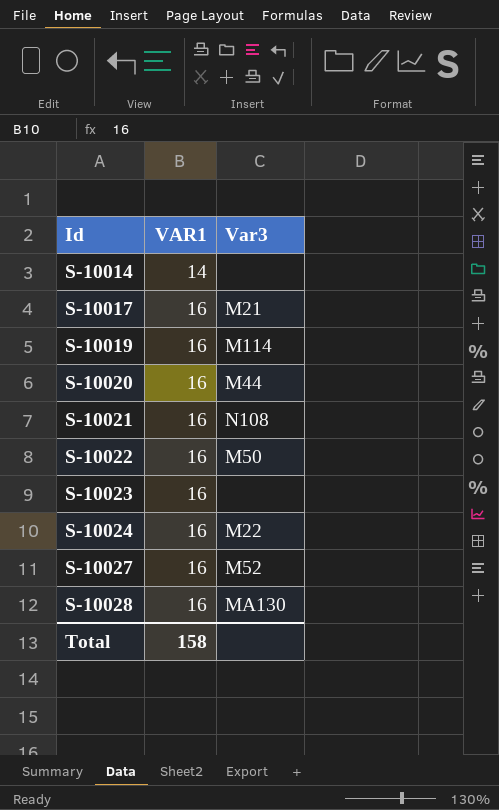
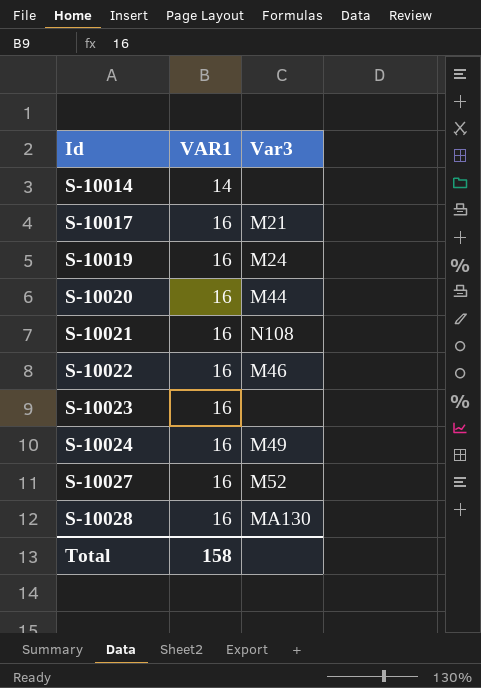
S-10019 | Var3: M114 -> M24
S-10022 | Var3: M50 -> M46
S-10024 | Var3: M22 -> M49

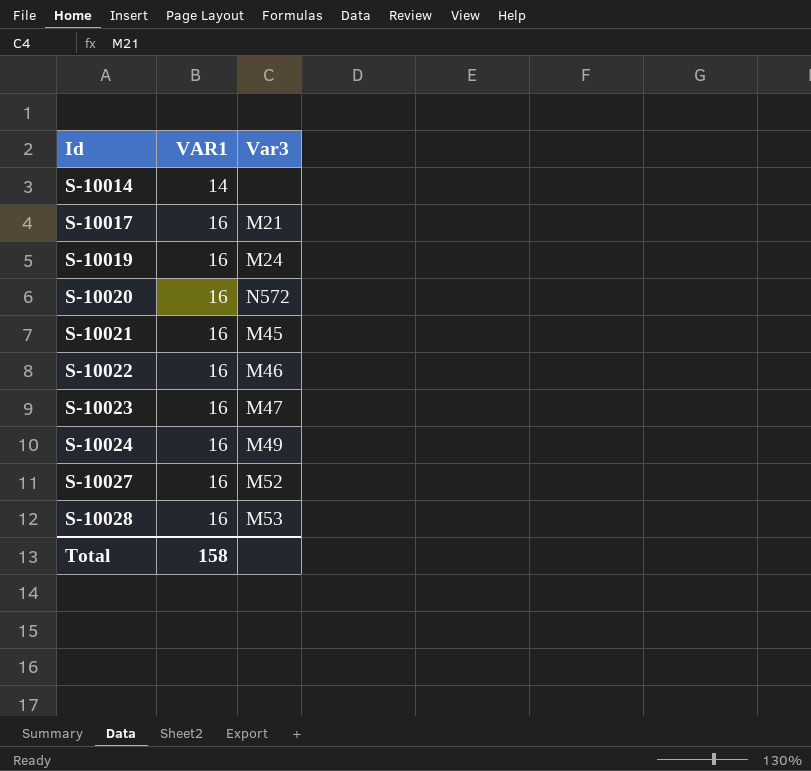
S-10020 | Var3: M44 -> N572
S-10021 | Var3: N108 -> M45
S-10023 | Var3: none -> M47
S-10028 | Var3: MA130 -> M53

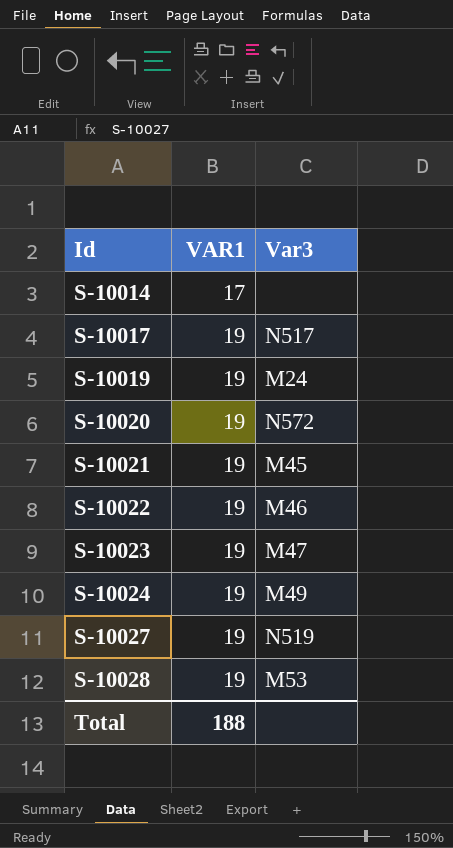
S-10014 | VAR1: 14 -> 17
S-10017 | VAR1: 16 -> 19
S-10017 | Var3: M21 -> N517
S-10019 | VAR1: 16 -> 19
S-10020 | VAR1: 16 -> 19
S-10021 | VAR1: 16 -> 19
S-10022 | VAR1: 16 -> 19
S-10023 | VAR1: 16 -> 19
S-10024 | VAR1: 16 -> 19
S-10027 | VAR1: 16 -> 19
S-10027 | Var3: M52 -> N519
S-10028 | VAR1: 16 -> 19
Total | VAR1: 158 -> 188

